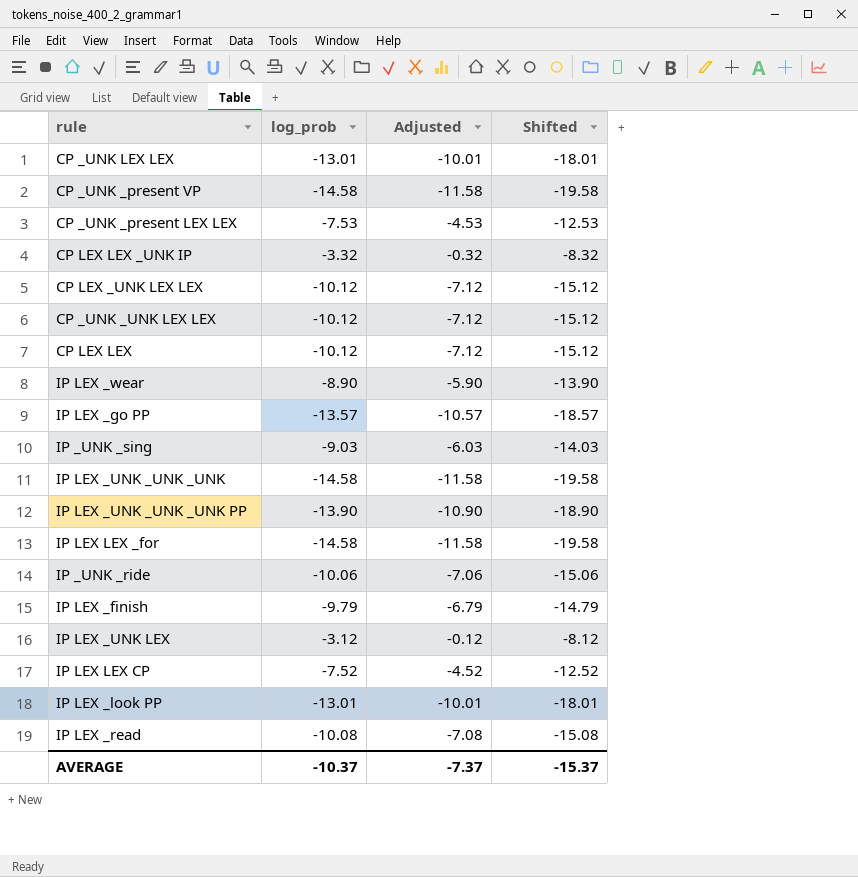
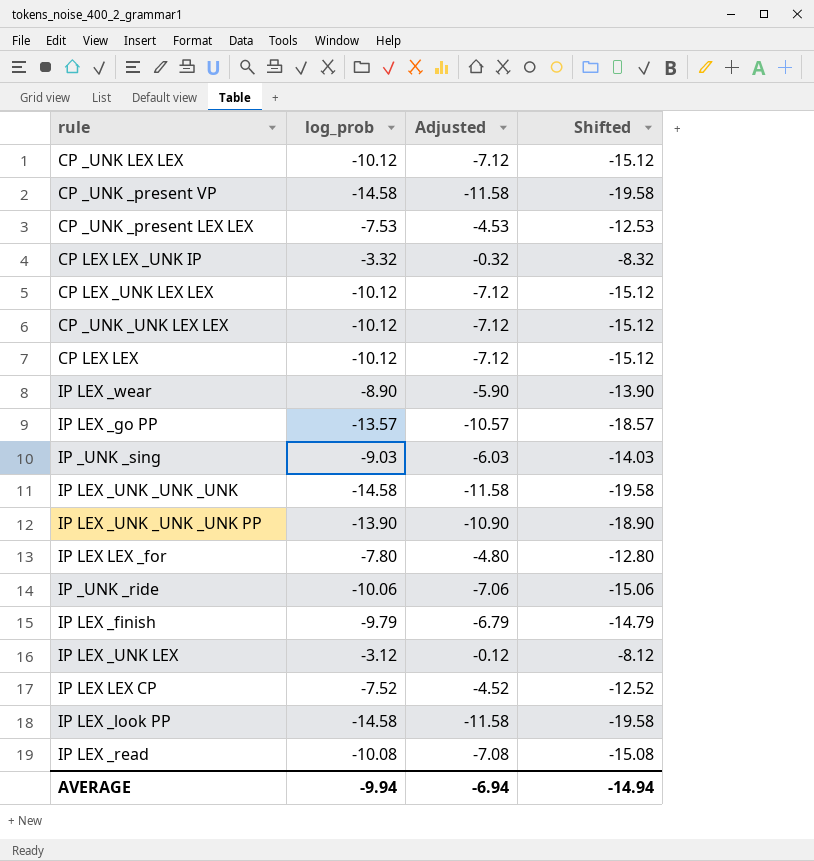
CP _UNK LEX LEX | log_prob: -13.01 -> -10.12
CP _UNK LEX LEX | Adjusted: -10.01 -> -7.12
CP _UNK LEX LEX | Shifted: -18.01 -> -15.12
IP LEX LEX _for | log_prob: -14.58 -> -7.80
IP LEX LEX _for | Adjusted: -11.58 -> -4.80
IP LEX LEX _for | Shifted: -19.58 -> -12.80
IP LEX _look PP | log_prob: -13.01 -> -14.58
IP LEX _look PP | Adjusted: -10.01 -> -11.58
IP LEX _look PP | Shifted: -18.01 -> -19.58
AVERAGE | log_prob: -10.37 -> -9.94
AVERAGE | Adjusted: -7.37 -> -6.94
AVERAGE | Shifted: -15.37 -> -14.94

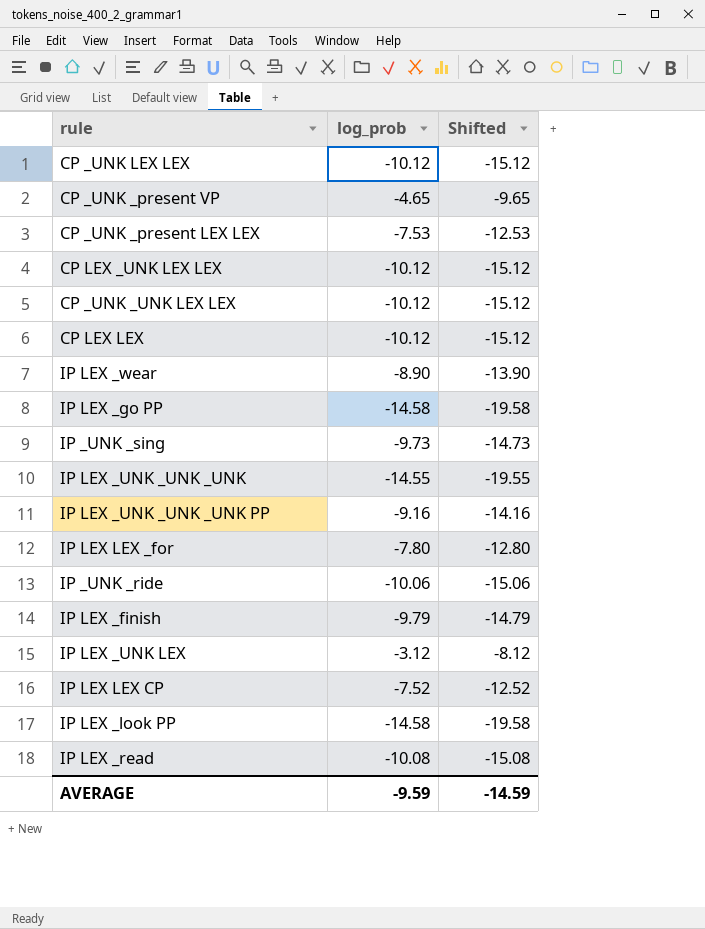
column Adjusted | formula: [log_prob] + 3 -> none
row CP LEX LEX _UNK IP: -3.32 | -0.32 | -8.32 -> none
CP _UNK _present VP | log_prob: -14.58 -> -4.65
CP _UNK _present VP | Shifted: -19.58 -> -9.65
IP LEX _go PP | log_prob: -13.57 -> -14.58
IP LEX _go PP | Shifted: -18.57 -> -19.58
IP _UNK _sing | log_prob: -9.03 -> -9.73
IP _UNK _sing | Shifted: -14.03 -> -14.73
IP LEX _UNK _UNK _UNK | log_prob: -14.58 -> -14.55
IP LEX _UNK _UNK _UNK | Shifted: -19.58 -> -19.55
IP LEX _UNK _UNK _UNK PP | log_prob: -13.90 -> -9.16
IP LEX _UNK _UNK _UNK PP | Shifted: -18.90 -> -14.16
AVERAGE | log_prob: -9.94 -> -9.59
AVERAGE | Shifted: -14.94 -> -14.59

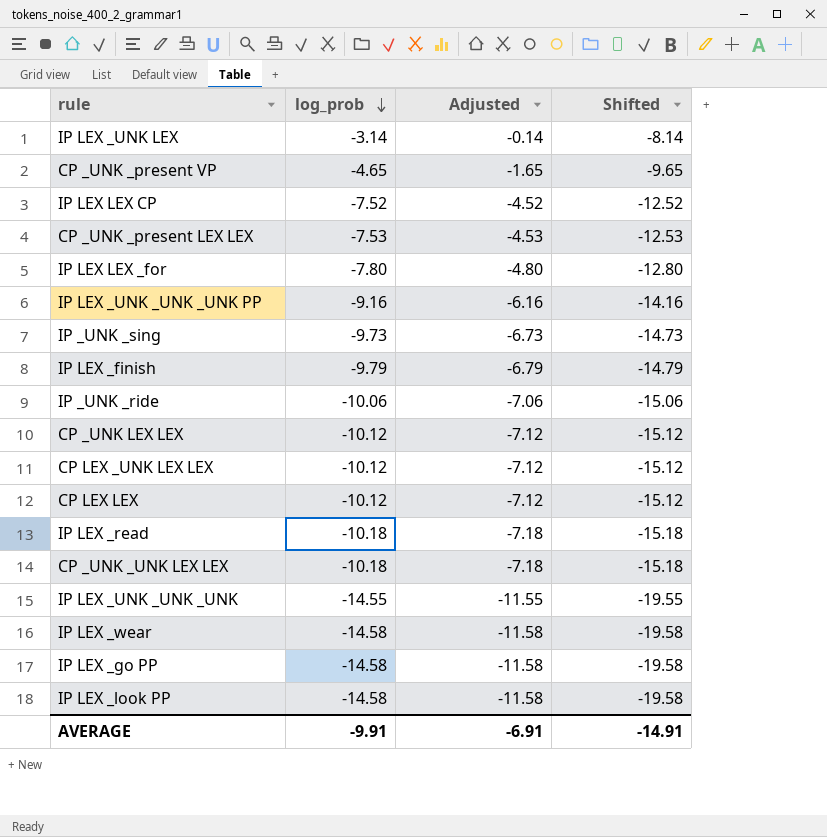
row order: none -> log_prob descending
column Adjusted | formula: none -> [log_prob] + 3
IP LEX _UNK LEX | log_prob: -3.12 -> -3.14
IP LEX _UNK LEX | Shifted: -8.12 -> -8.14
IP LEX _read | log_prob: -10.08 -> -10.18
IP LEX _read | Shifted: -15.08 -> -15.18
CP _UNK _UNK LEX LEX | log_prob: -10.12 -> -10.18
CP _UNK _UNK LEX LEX | Shifted: -15.12 -> -15.18
IP LEX _wear | log_prob: -8.90 -> -14.58
IP LEX _wear | Shifted: -13.90 -> -19.58
AVERAGE | log_prob: -9.59 -> -9.91
AVERAGE | Shifted: -14.59 -> -14.91

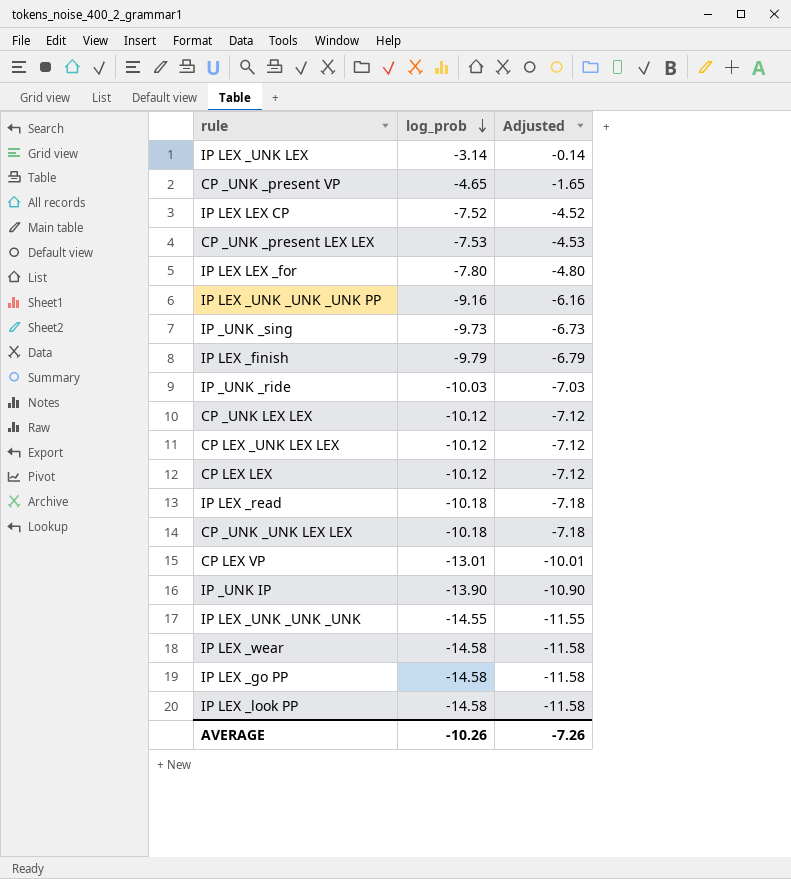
column Shifted | formula: [log_prob] - 5 -> none
IP _UNK _ride | log_prob: -10.06 -> -10.03
IP _UNK _ride | Adjusted: -7.06 -> -7.03
row CP LEX VP: none -> -13.01 | -10.01
row IP _UNK IP: none -> -13.90 | -10.90
AVERAGE | log_prob: -9.91 -> -10.26
AVERAGE | Adjusted: -6.91 -> -7.26

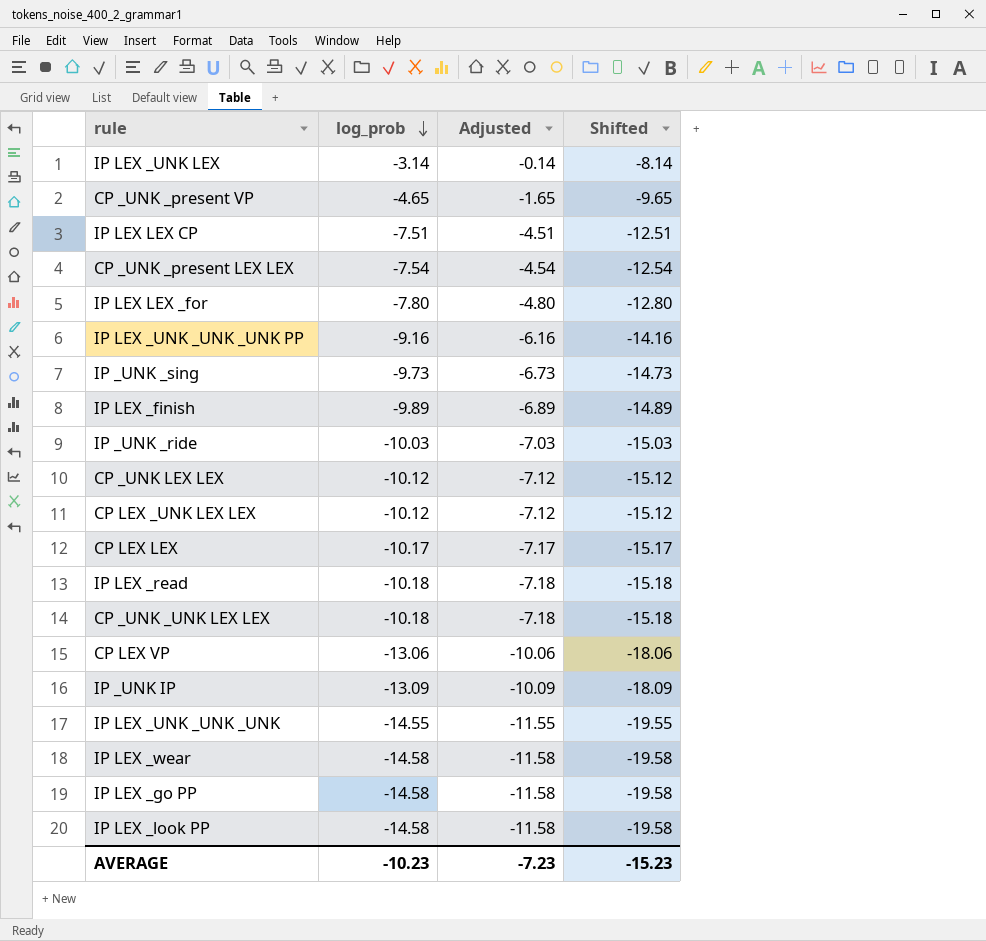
column Shifted | formula: none -> [log_prob] - 5
IP LEX LEX CP | log_prob: -7.52 -> -7.51
IP LEX LEX CP | Adjusted: -4.52 -> -4.51
CP _UNK _present LEX LEX | log_prob: -7.53 -> -7.54
CP _UNK _present LEX LEX | Adjusted: -4.53 -> -4.54
IP LEX _finish | log_prob: -9.79 -> -9.89
IP LEX _finish | Adjusted: -6.79 -> -6.89
CP LEX LEX | log_prob: -10.12 -> -10.17
CP LEX LEX | Adjusted: -7.12 -> -7.17
CP LEX VP | log_prob: -13.01 -> -13.06
CP LEX VP | Adjusted: -10.01 -> -10.06
IP _UNK IP | log_prob: -13.90 -> -13.09
IP _UNK IP | Adjusted: -10.90 -> -10.09
AVERAGE | log_prob: -10.26 -> -10.23
AVERAGE | Adjusted: -7.26 -> -7.23

